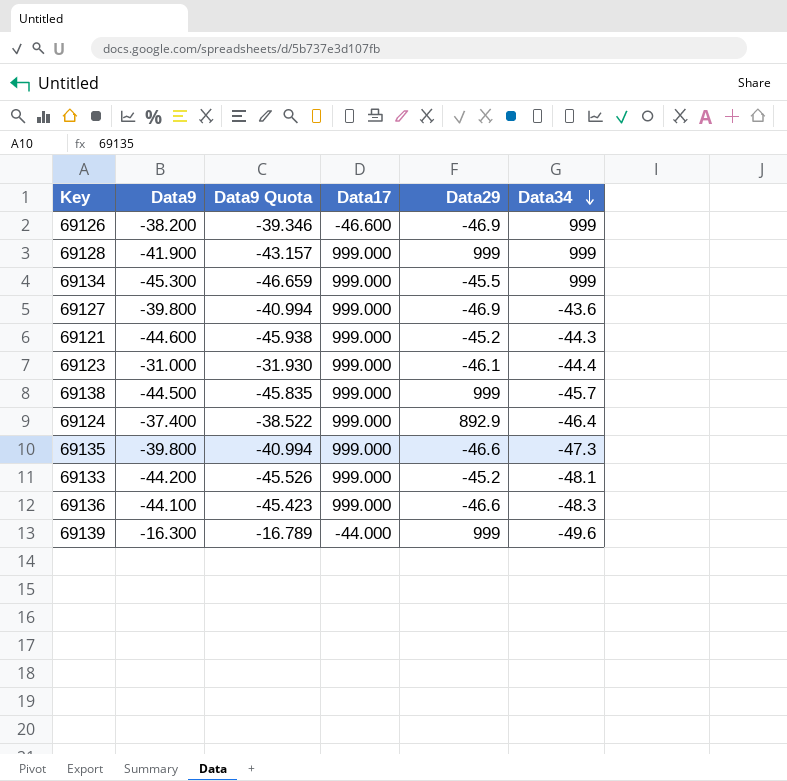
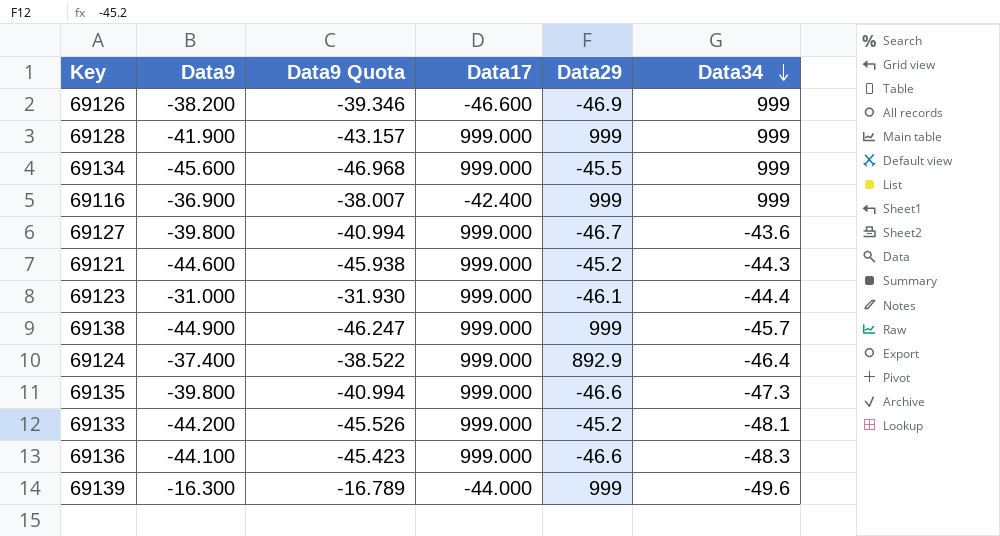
69134 | Data9: -45.300 -> -45.600
69134 | Data9 Quota: -46.659 -> -46.968
row 69116: none -> -36.900 | -38.007 | -42.400 | 999 | 999
69127 | Data29: -46.9 -> -46.7
69138 | Data9: -44.500 -> -44.900
69138 | Data9 Quota: -45.835 -> -46.247

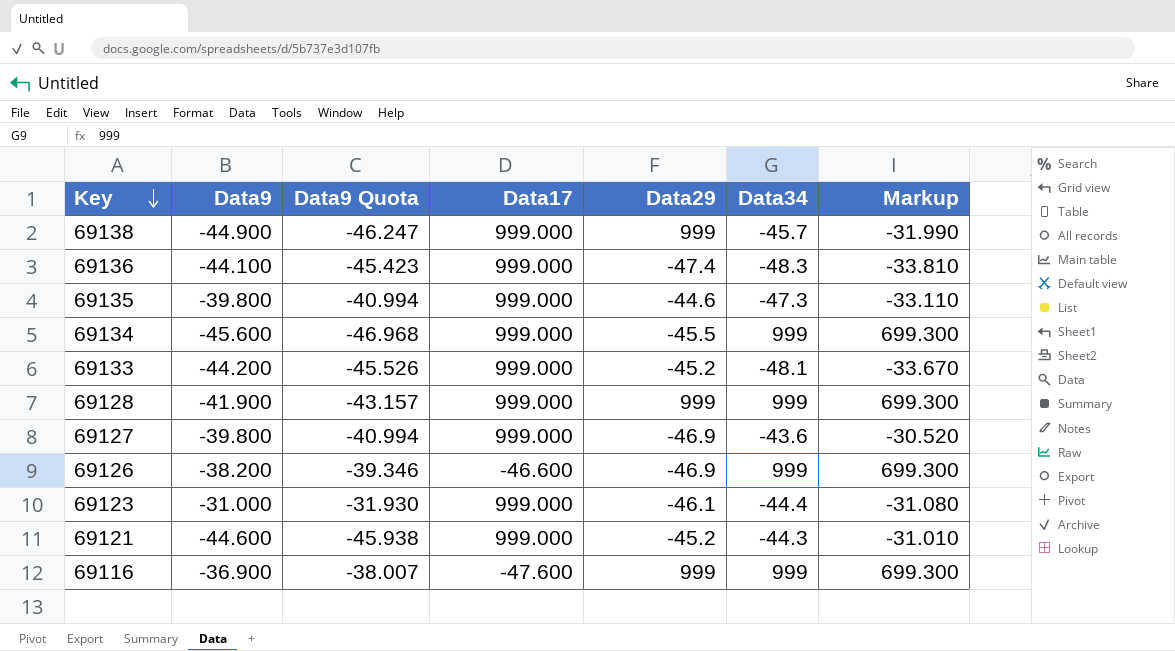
row order: Data34 descending -> Key descending
column Markup | formula: none -> [Data34] * 0.7
row 69124: -37.400 | -38.522 | 999.000 | 892.9 | -46.4 -> none
row 69139: -16.300 | -16.789 | -44.000 | 999 | -49.6 -> none
69136 | Data29: -46.6 -> -47.4
69135 | Data29: -46.6 -> -44.6
69127 | Data29: -46.7 -> -46.9
69116 | Data17: -42.400 -> -47.600

